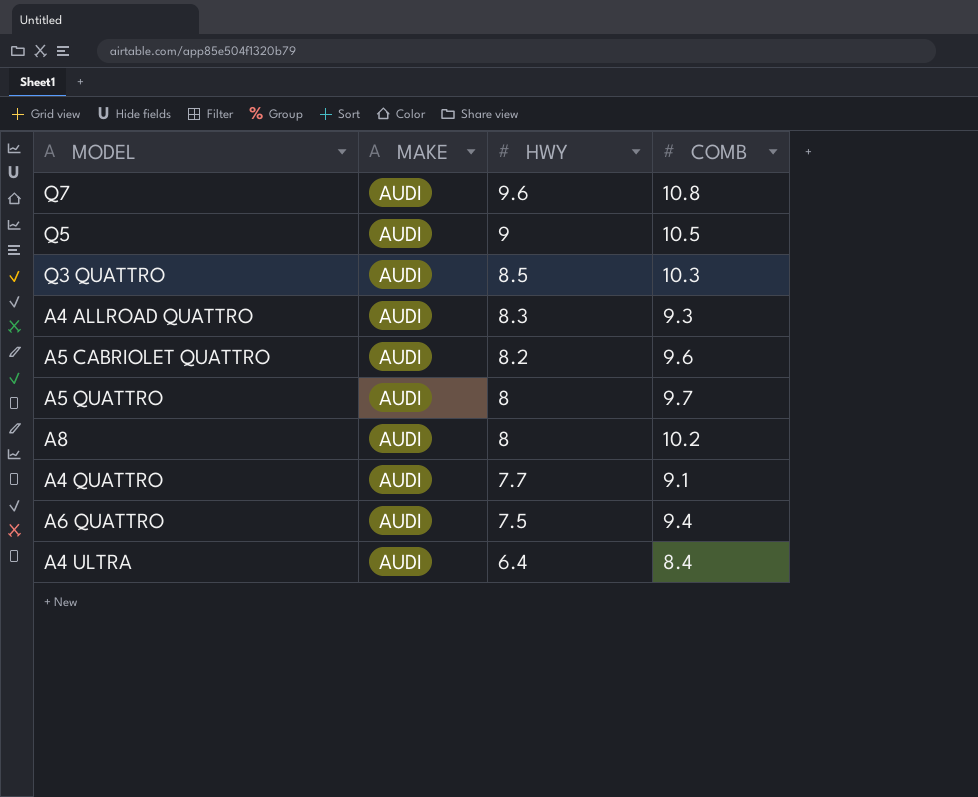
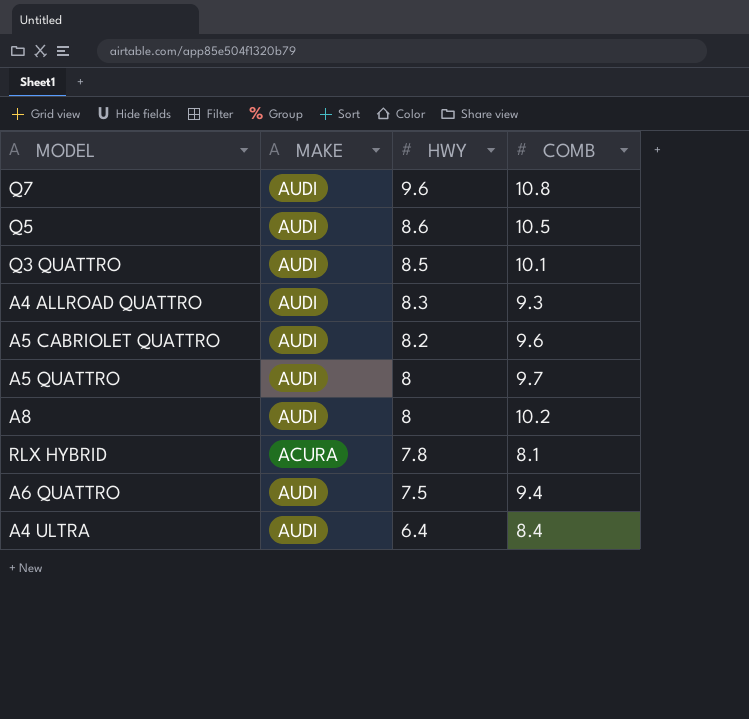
row A4 QUATTRO: AUDI | 7.7 | 9.1 -> none
Q5 | HWY: 9 -> 8.6
Q3 QUATTRO | COMB: 10.3 -> 10.1
row RLX HYBRID: none -> ACURA | 7.8 | 8.1

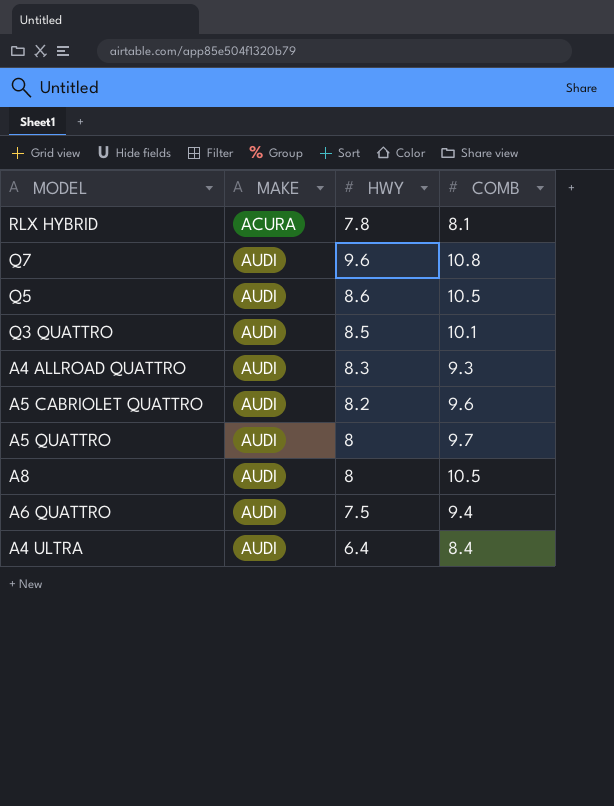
row order: HWY descending -> MAKE ascending
A8 | COMB: 10.2 -> 10.5

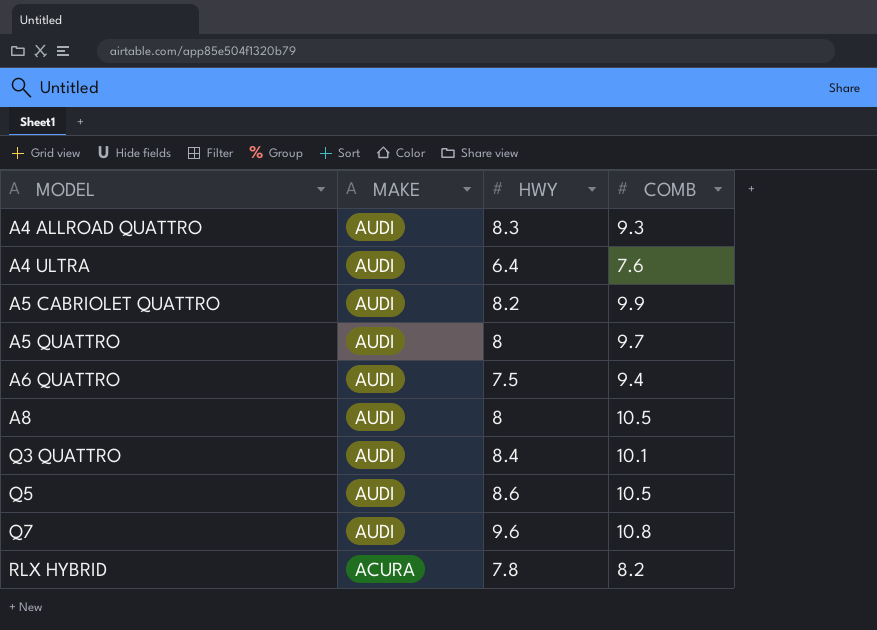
row order: MAKE ascending -> MODEL ascending
A4 ULTRA | COMB: 8.4 -> 7.6
A5 CABRIOLET QUATTRO | COMB: 9.6 -> 9.9
Q3 QUATTRO | HWY: 8.5 -> 8.4
RLX HYBRID | COMB: 8.1 -> 8.2

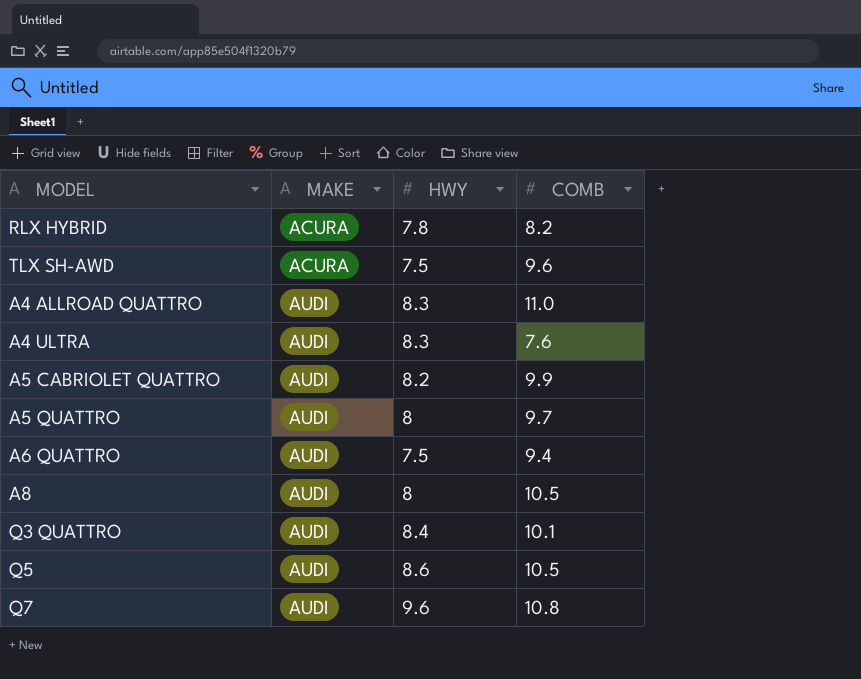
row order: MODEL ascending -> MAKE ascending
row TLX SH-AWD: none -> ACURA | 7.5 | 9.6
A4 ALLROAD QUATTRO | COMB: 9.3 -> 11.0
A4 ULTRA | HWY: 6.4 -> 8.3

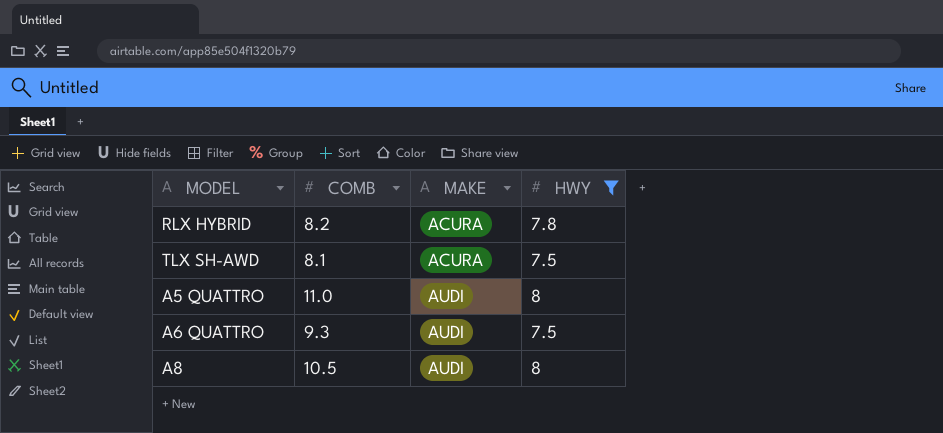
filter: none -> HWY <= 8
column COMB | position: 4 -> 2
TLX SH-AWD | COMB: 9.6 -> 8.1
A5 QUATTRO | COMB: 9.7 -> 11.0
A6 QUATTRO | COMB: 9.4 -> 9.3

